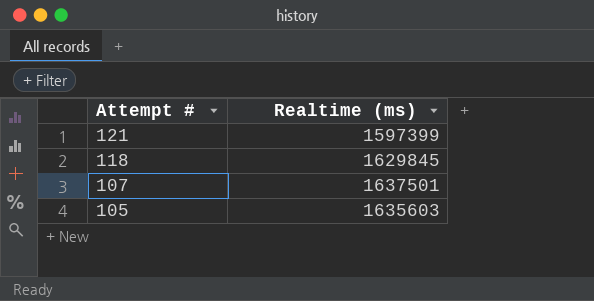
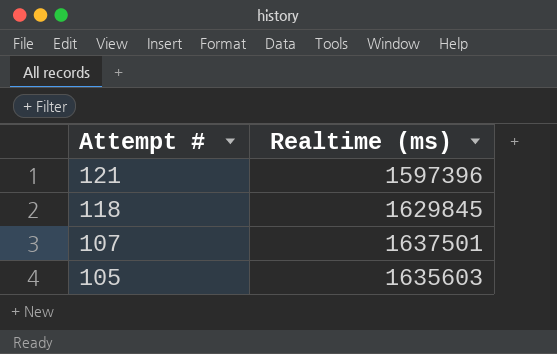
121 | Realtime (ms): 1597399 -> 1597396

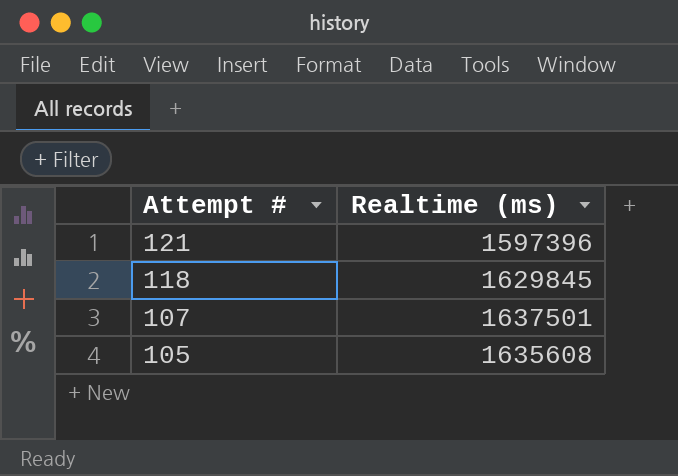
105 | Realtime (ms): 1635603 -> 1635608

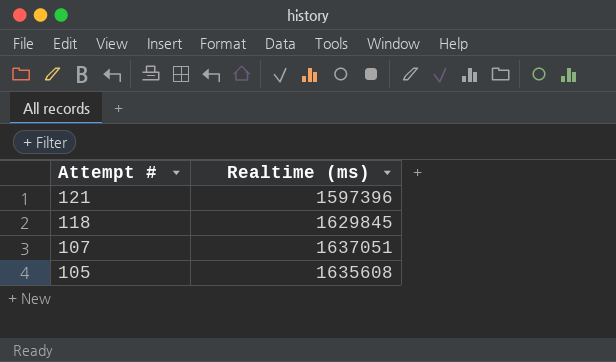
107 | Realtime (ms): 1637501 -> 1637051

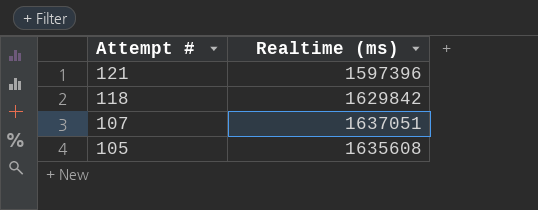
118 | Realtime (ms): 1629845 -> 1629842

